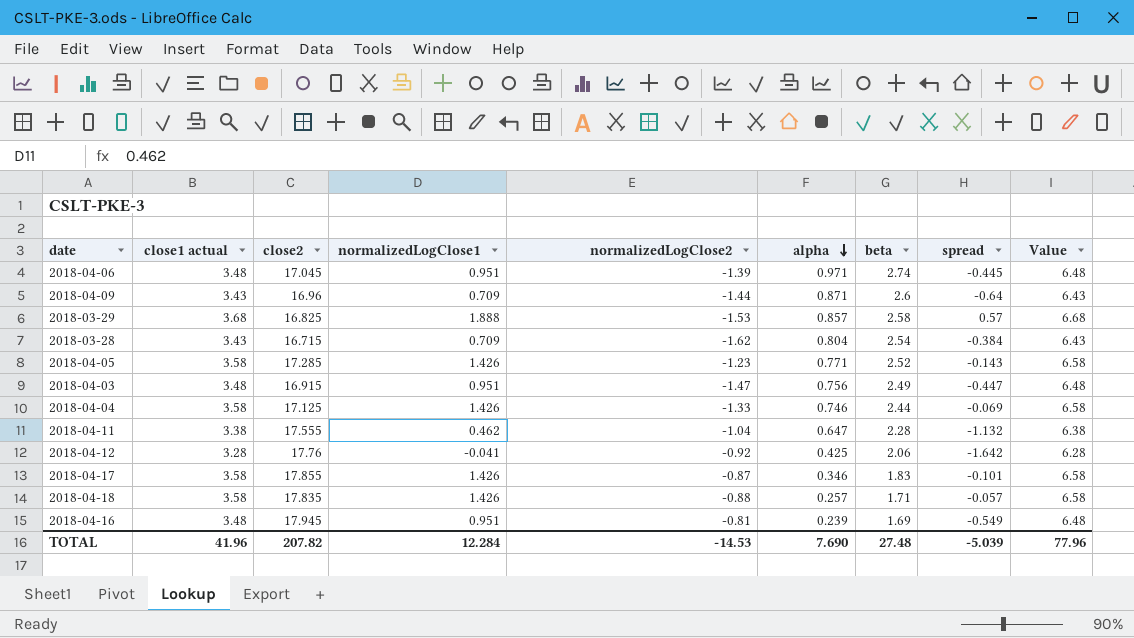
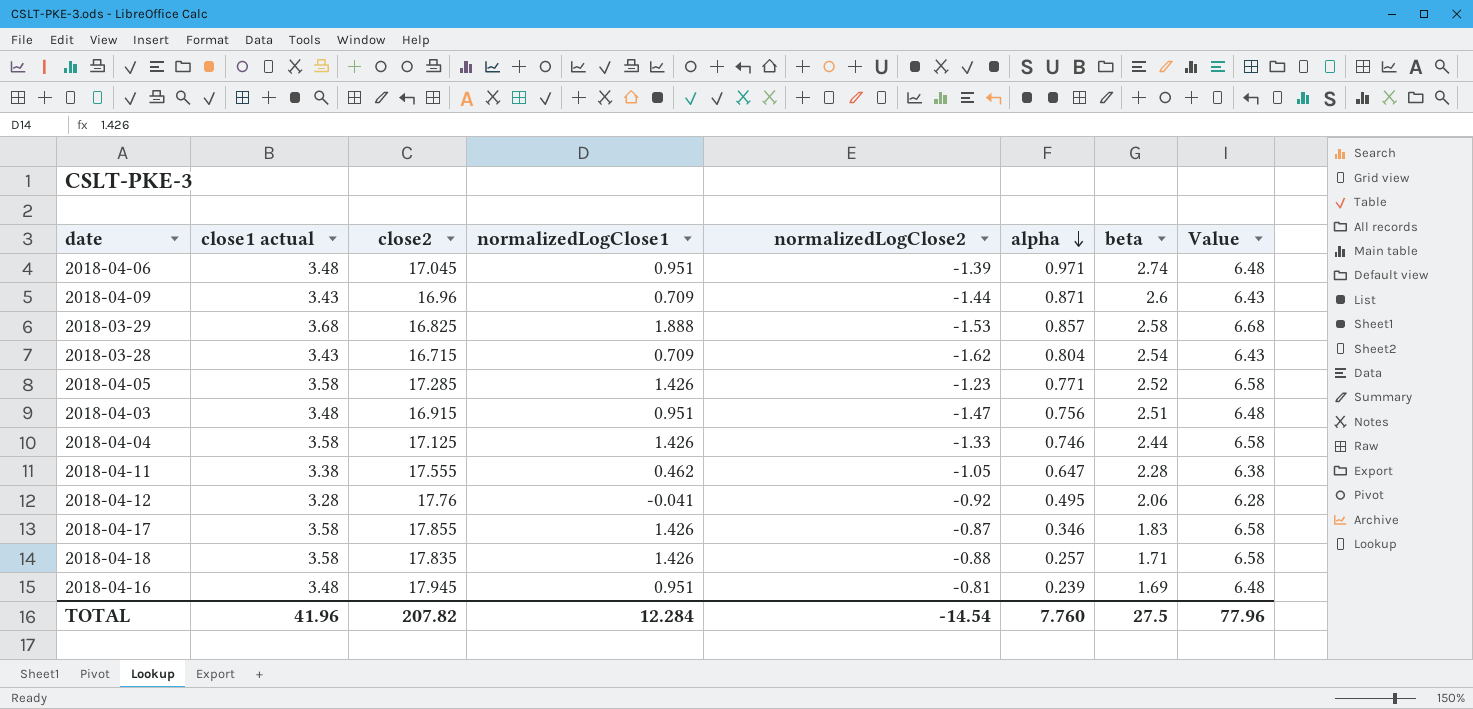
column spread | position: 8 -> none
2018-04-03 | beta: 2.49 -> 2.51
2018-04-11 | normalizedLogClose2: -1.04 -> -1.05
2018-04-12 | alpha: 0.425 -> 0.495
TOTAL | normalizedLogClose2: -14.53 -> -14.54
TOTAL | alpha: 7.690 -> 7.760
TOTAL | beta: 27.48 -> 27.5

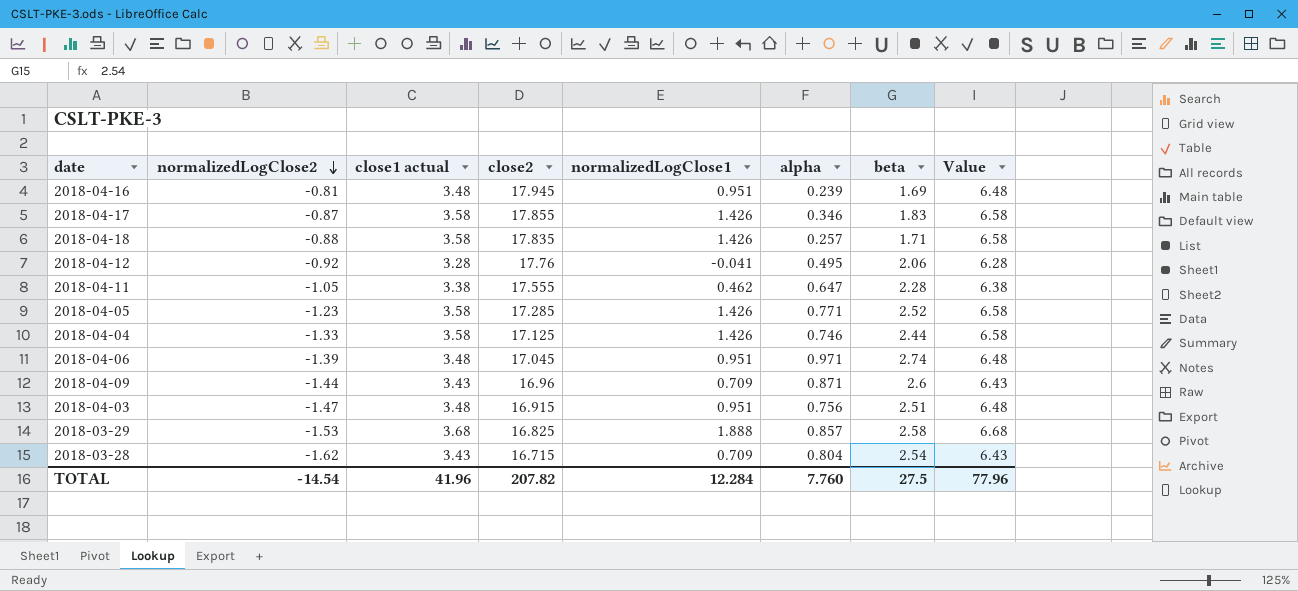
row order: alpha descending -> normalizedLogClose2 descending
column normalizedLogClose2 | position: 5 -> 2

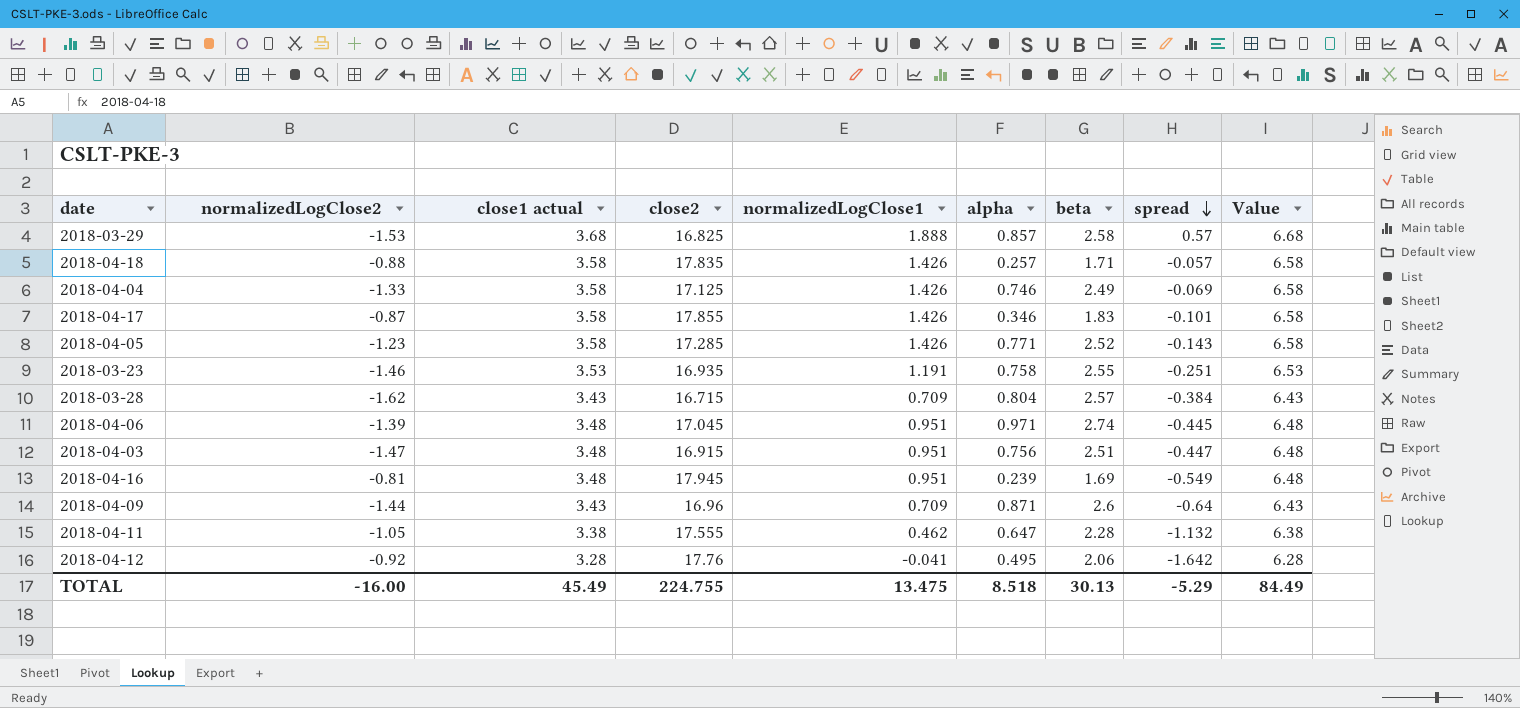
row order: normalizedLogClose2 descending -> spread descending
column spread | position: none -> 8
2018-04-04 | beta: 2.44 -> 2.49
row 2018-03-23: none -> -1.46 | 3.53 | 16.935 | 1.191 | 0.758 | 2.55 | -0.251 | 6.53
2018-03-28 | beta: 2.54 -> 2.57
TOTAL | normalizedLogClose2: -14.54 -> -16.00
TOTAL | close1 actual: 41.96 -> 45.49
TOTAL | close2: 207.82 -> 224.755
TOTAL | normalizedLogClose1: 12.284 -> 13.475
TOTAL | alpha: 7.760 -> 8.518
TOTAL | beta: 27.5 -> 30.13
TOTAL | Value: 77.96 -> 84.49

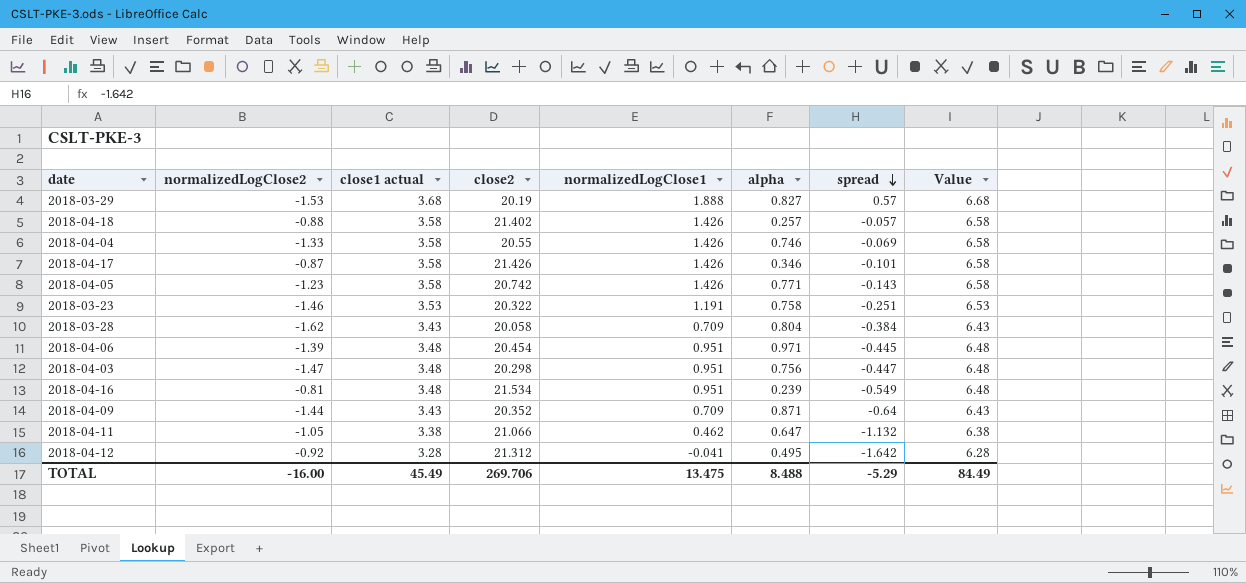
column beta | position: 7 -> none
2018-03-29 | close2: 16.825 -> 20.19
2018-03-29 | alpha: 0.857 -> 0.827
2018-04-18 | close2: 17.835 -> 21.402
2018-04-04 | close2: 17.125 -> 20.55
2018-04-17 | close2: 17.855 -> 21.426
2018-04-05 | close2: 17.285 -> 20.742
2018-03-23 | close2: 16.935 -> 20.322
2018-03-28 | close2: 16.715 -> 20.058
2018-04-06 | close2: 17.045 -> 20.454
2018-04-03 | close2: 16.915 -> 20.298
2018-04-16 | close2: 17.945 -> 21.534
2018-04-09 | close2: 16.96 -> 20.352
2018-04-11 | close2: 17.555 -> 21.066
2018-04-12 | close2: 17.76 -> 21.312
TOTAL | close2: 224.755 -> 269.706
TOTAL | alpha: 8.518 -> 8.488

